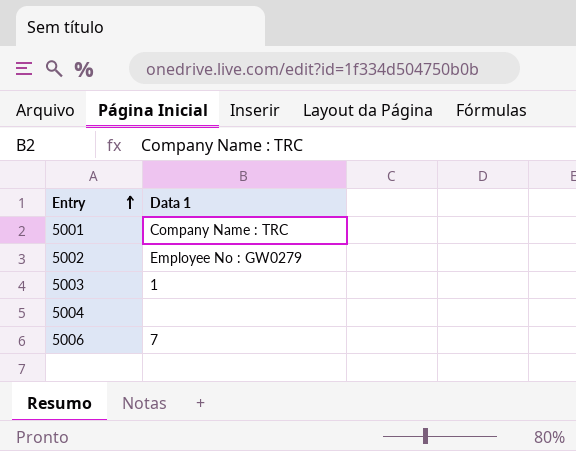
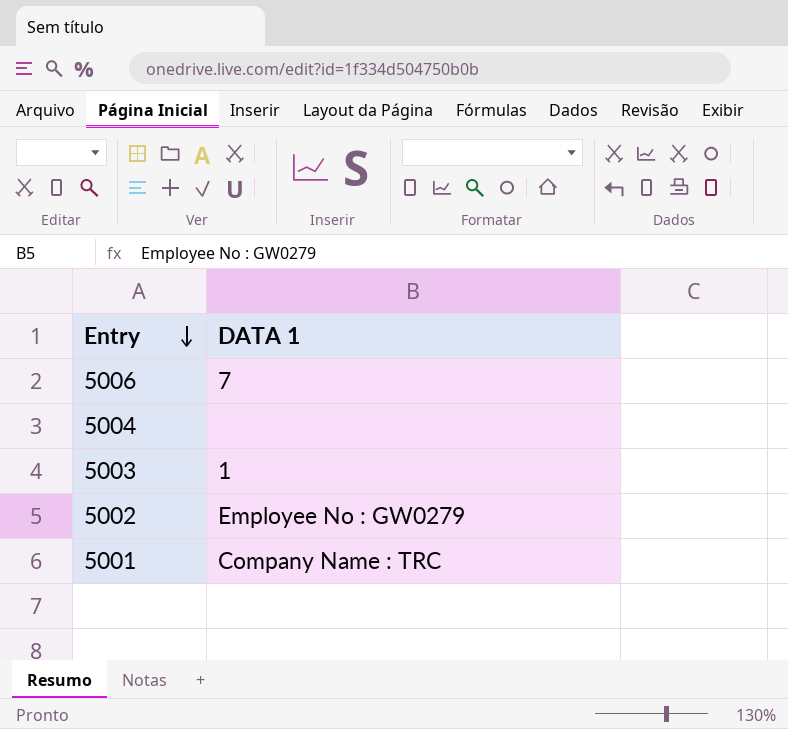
row order: Entry ascending -> Entry descending
column name: Data 1 -> DATA 1

